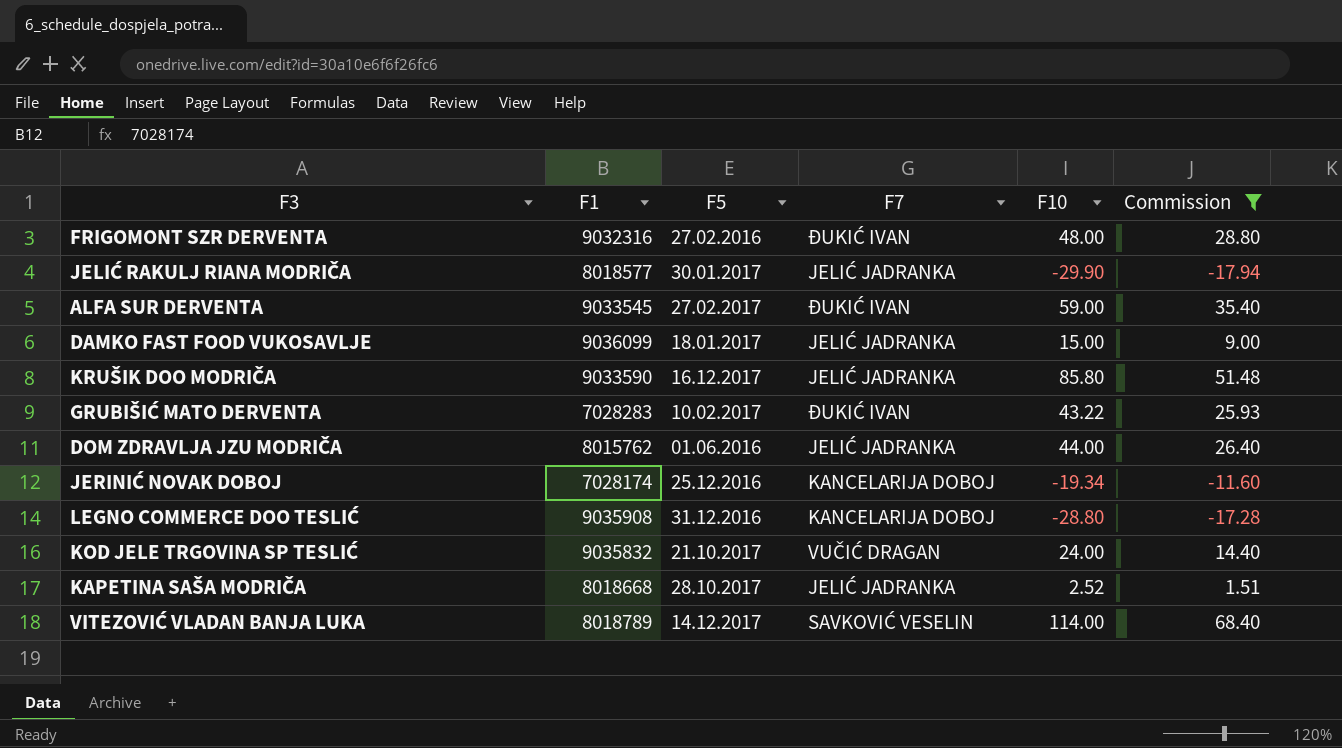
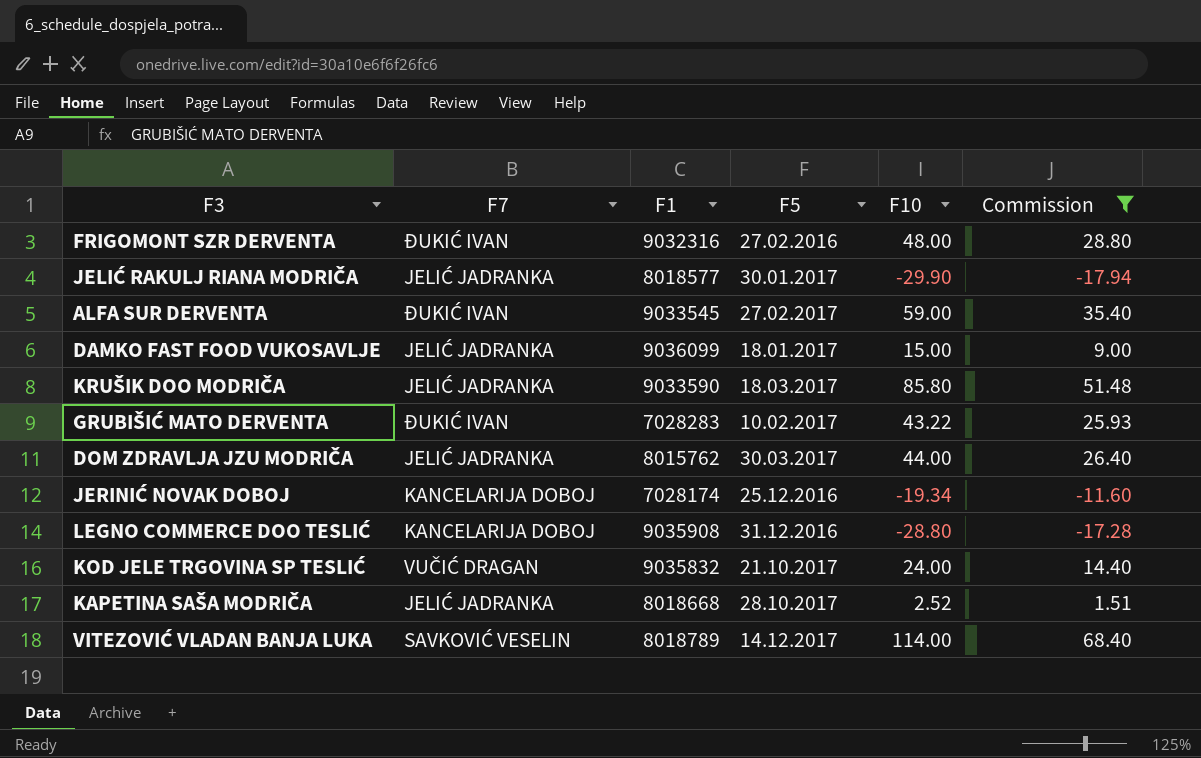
column F7 | position: 4 -> 2
KRUŠIK DOO MODRIČA | F5: 16.12.2017 -> 18.03.2017
DOM ZDRAVLJA JZU MODRIČA | F5: 01.06.2016 -> 30.03.2017

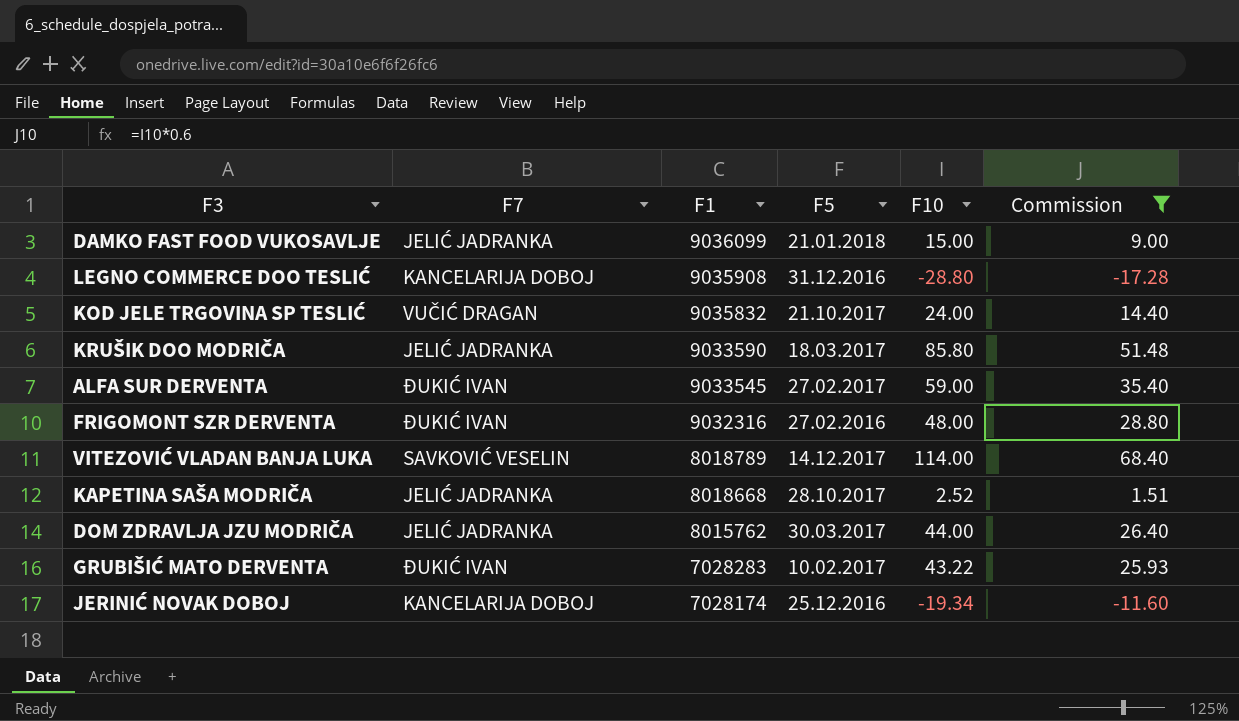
row order: none -> F1 descending
row JELIĆ RAKULJ RIANA MODRIČA: JELIĆ JADRANKA | 8018577 | 30.01.2017 | -29.90 | -17.94 -> none
DAMKO FAST FOOD VUKOSAVLJE | F5: 18.01.2017 -> 21.01.2018

